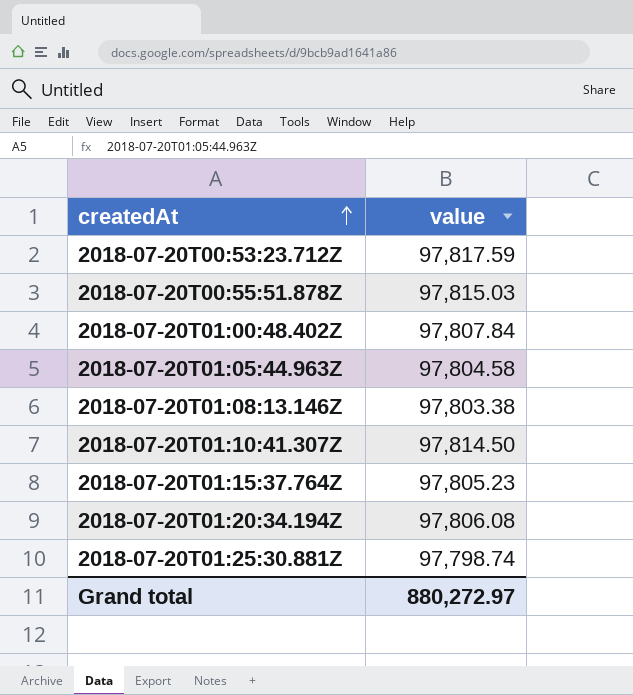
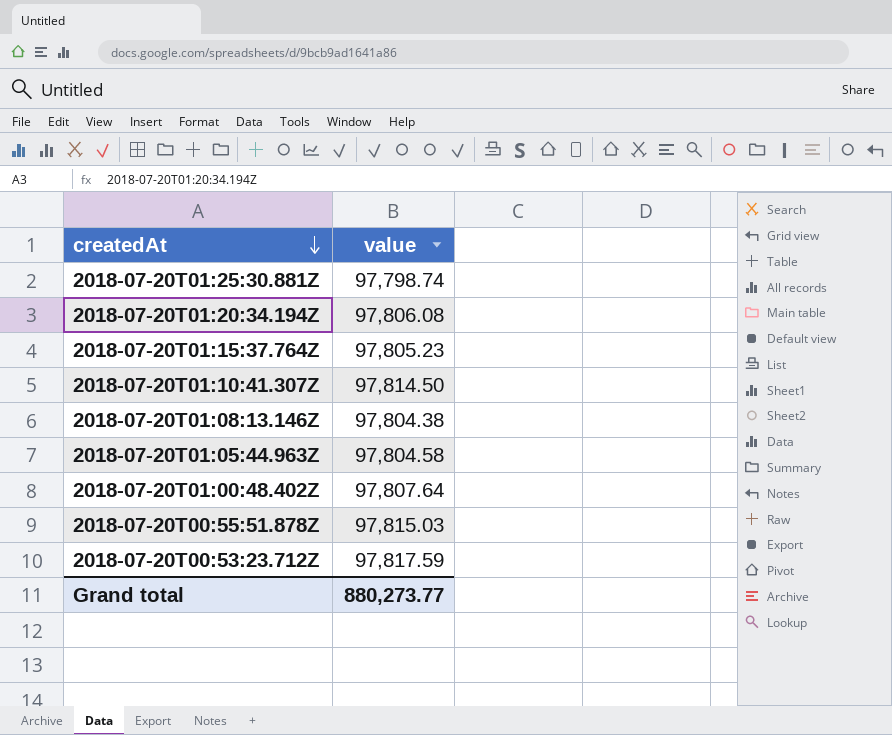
row order: createdAt ascending -> createdAt descending
2018-07-20T01:08:13.146Z | value: 97,803.38 -> 97,804.38
2018-07-20T01:00:48.402Z | value: 97,807.84 -> 97,807.64
Grand total | value: 880,272.97 -> 880,273.77

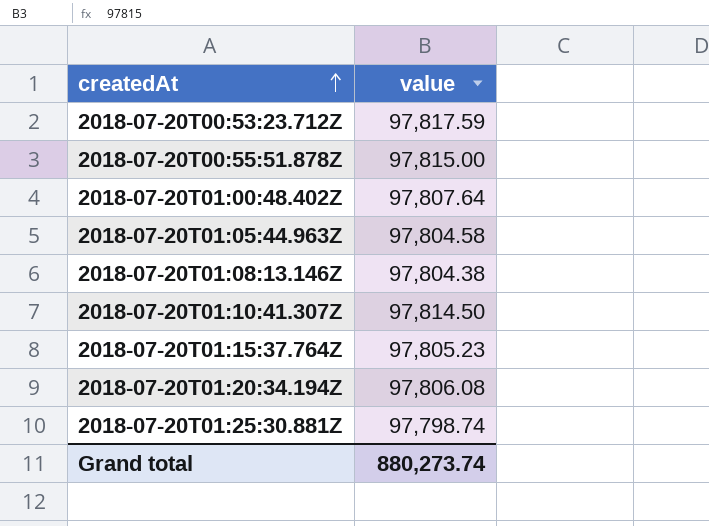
row order: createdAt descending -> createdAt ascending
2018-07-20T00:55:51.878Z | value: 97,815.03 -> 97,815.00
Grand total | value: 880,273.77 -> 880,273.74

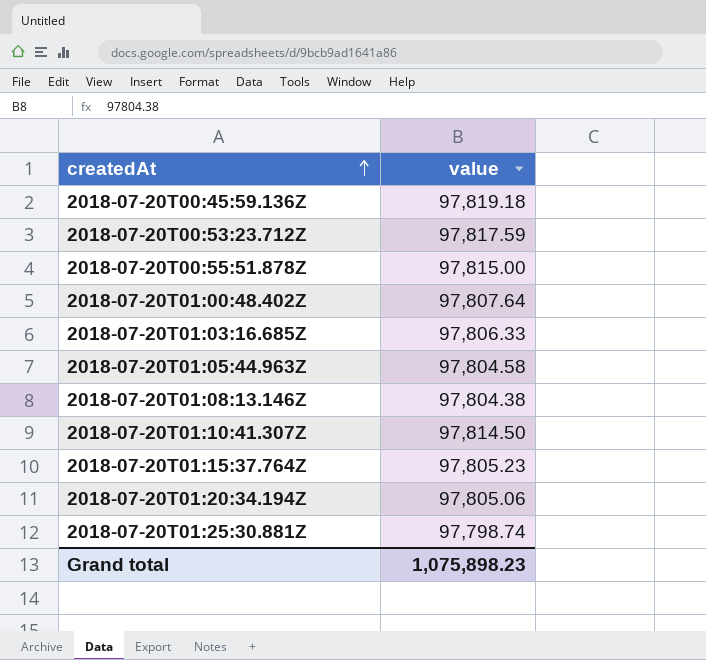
row 2018-07-20T00:45:59.136Z: none -> 97,819.18
row 2018-07-20T01:03:16.685Z: none -> 97,806.33
2018-07-20T01:20:34.194Z | value: 97,806.08 -> 97,805.06
Grand total | value: 880,273.74 -> 1,075,898.23

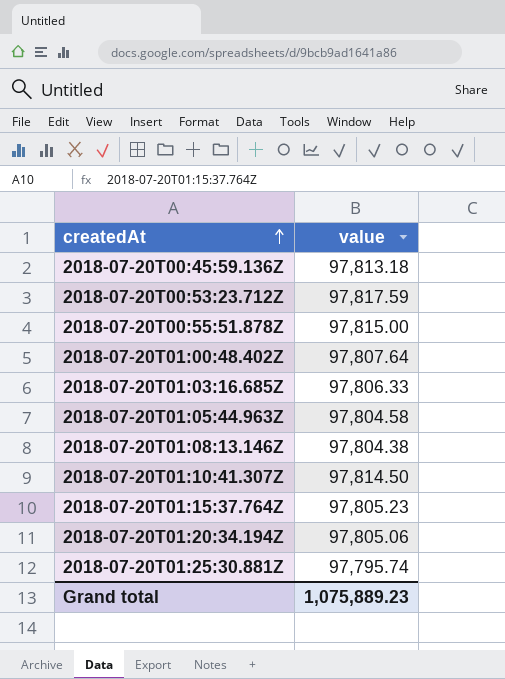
2018-07-20T00:45:59.136Z | value: 97,819.18 -> 97,813.18
2018-07-20T01:25:30.881Z | value: 97,798.74 -> 97,795.74
Grand total | value: 1,075,898.23 -> 1,075,889.23

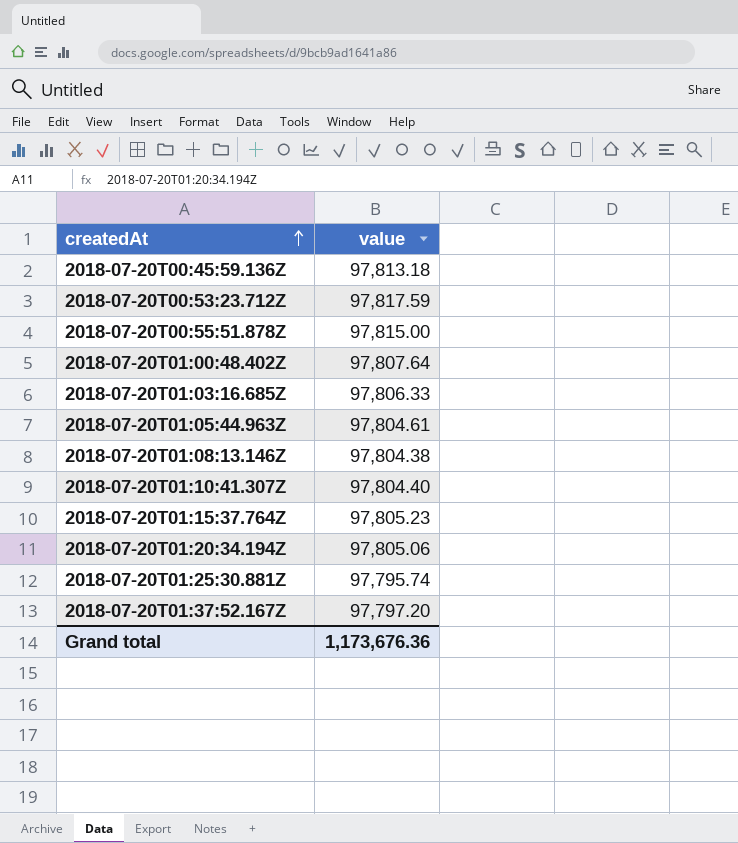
2018-07-20T01:05:44.963Z | value: 97,804.58 -> 97,804.61
2018-07-20T01:10:41.307Z | value: 97,814.50 -> 97,804.40
row 2018-07-20T01:37:52.167Z: none -> 97,797.20
Grand total | value: 1,075,889.23 -> 1,173,676.36

